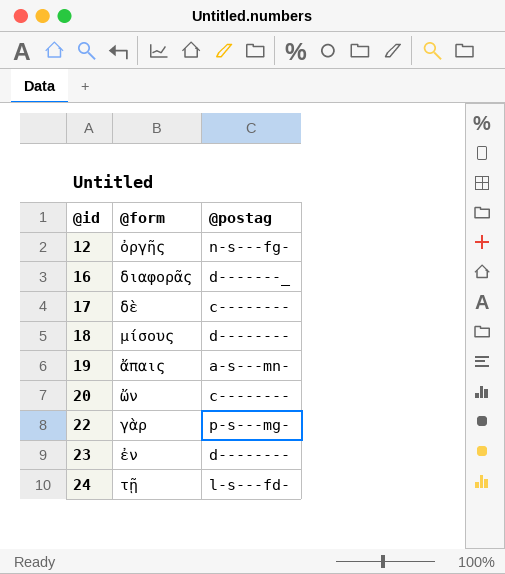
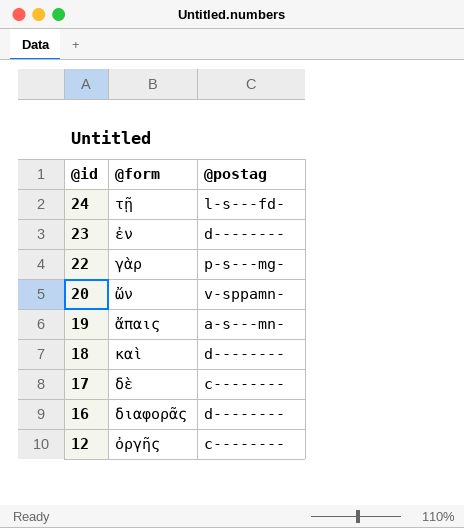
row order: @id ascending -> @id descending
20 | @postag: c-------- -> v-sppamn-
18 | @form: μίσους -> καὶ
16 | @postag: d-------_ -> d--------
12 | @postag: n-s---fg- -> c--------

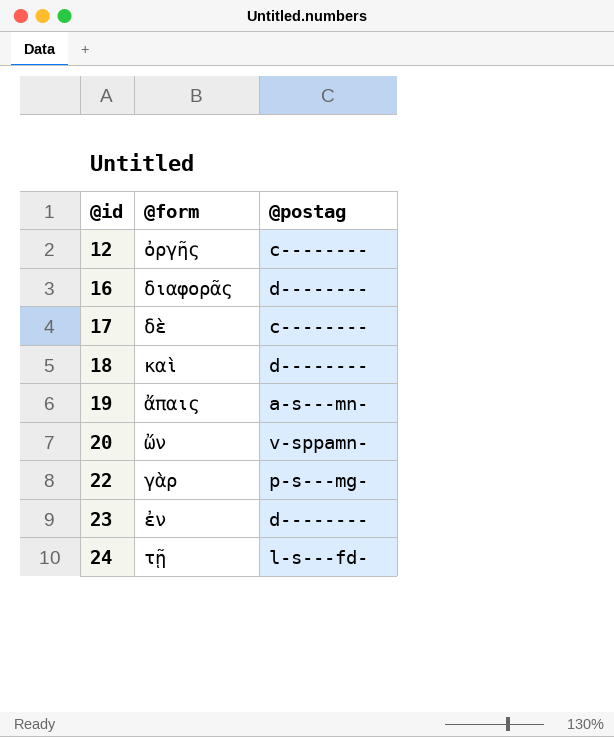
row order: @id descending -> @id ascending

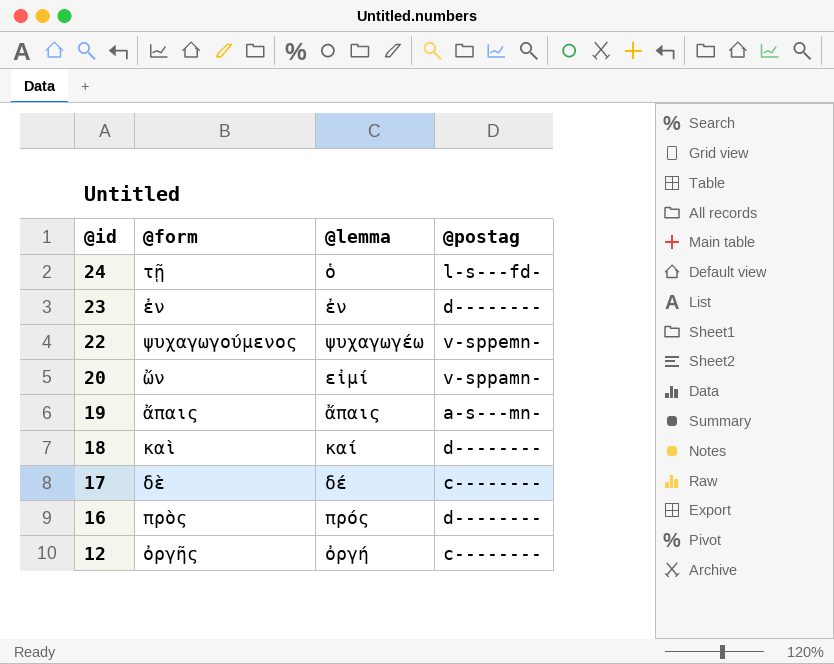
row order: @id ascending -> @id descending
column @lemma | position: none -> 3
22 | @form: γὰρ -> ψυχαγωγούμενος
22 | @postag: p-s---mg- -> v-sppemn-
16 | @form: διαφορᾶς -> πρὸς

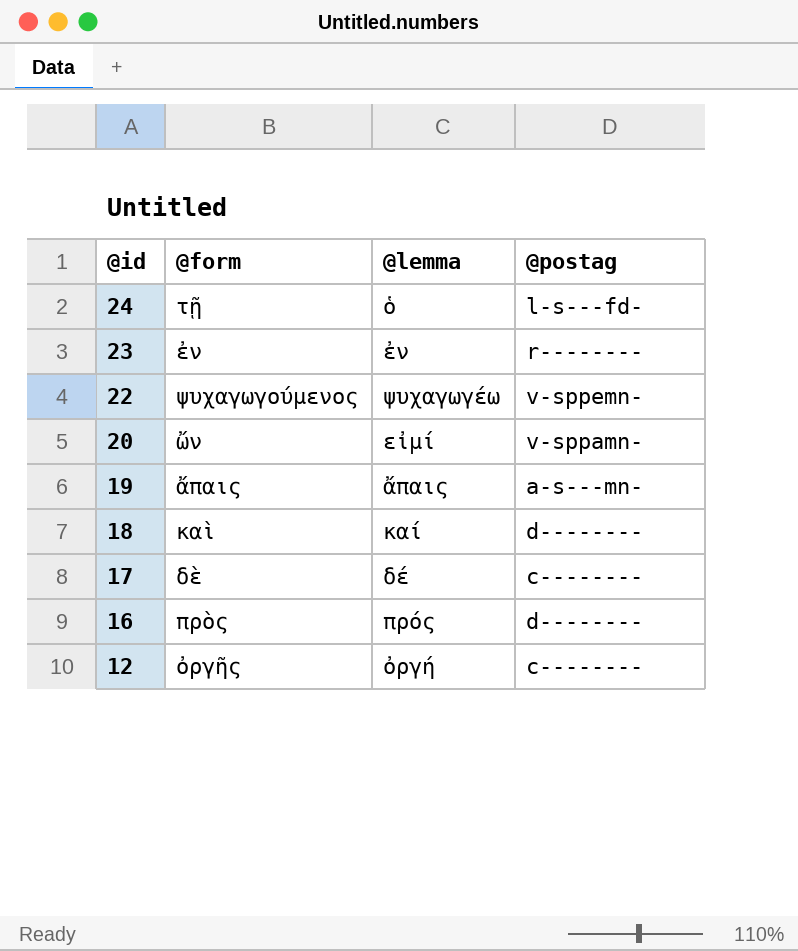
23 | @postag: d-------- -> r--------

